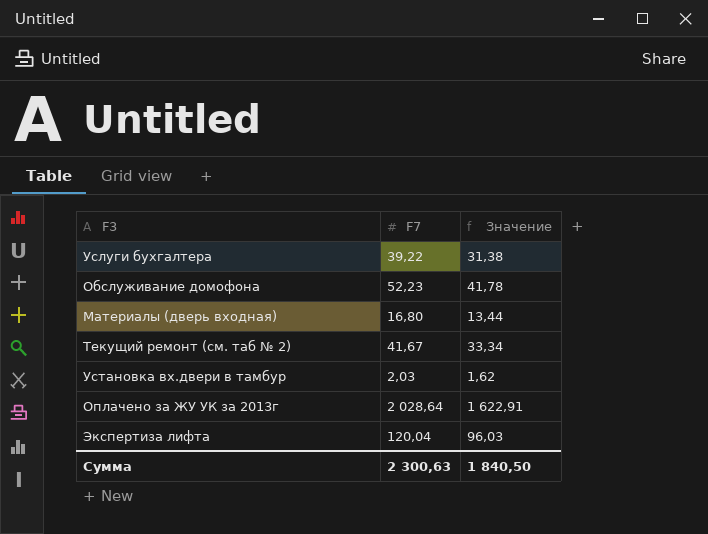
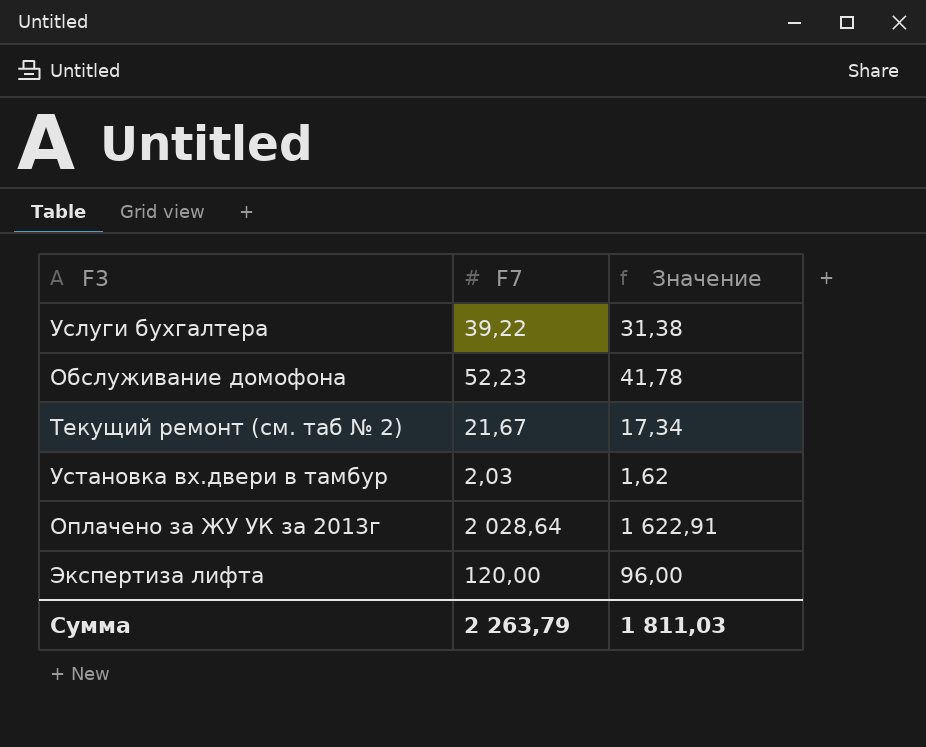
row Материалы (дверь входная): 16,80 | 13,44 -> none
Текущий ремонт (см. таб № 2) | F7: 41,67 -> 21,67
Текущий ремонт (см. таб № 2) | Значение: 33,34 -> 17,34
Экспертиза лифта | F7: 120,04 -> 120,00
Экспертиза лифта | Значение: 96,03 -> 96,00
Сумма | F7: 2 300,63 -> 2 263,79
Сумма | Значение: 1 840,50 -> 1 811,03

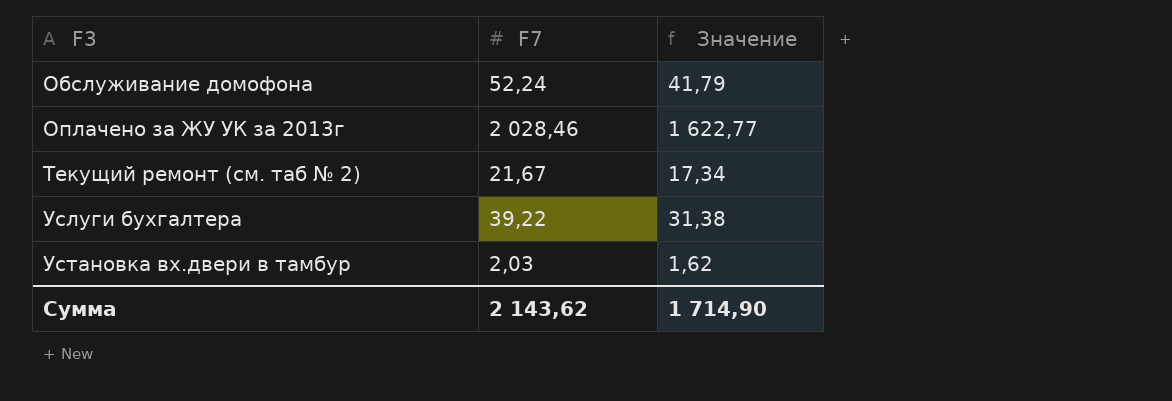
row order: none -> F3 ascending
row Экспертиза лифта: 120,00 | 96,00 -> none
Обслуживание домофона | F7: 52,23 -> 52,24
Обслуживание домофона | Значение: 41,78 -> 41,79
Оплачено за ЖУ УК за 2013г | F7: 2 028,64 -> 2 028,46
Оплачено за ЖУ УК за 2013г | Значение: 1 622,91 -> 1 622,77
Сумма | F7: 2 263,79 -> 2 143,62
Сумма | Значение: 1 811,03 -> 1 714,90

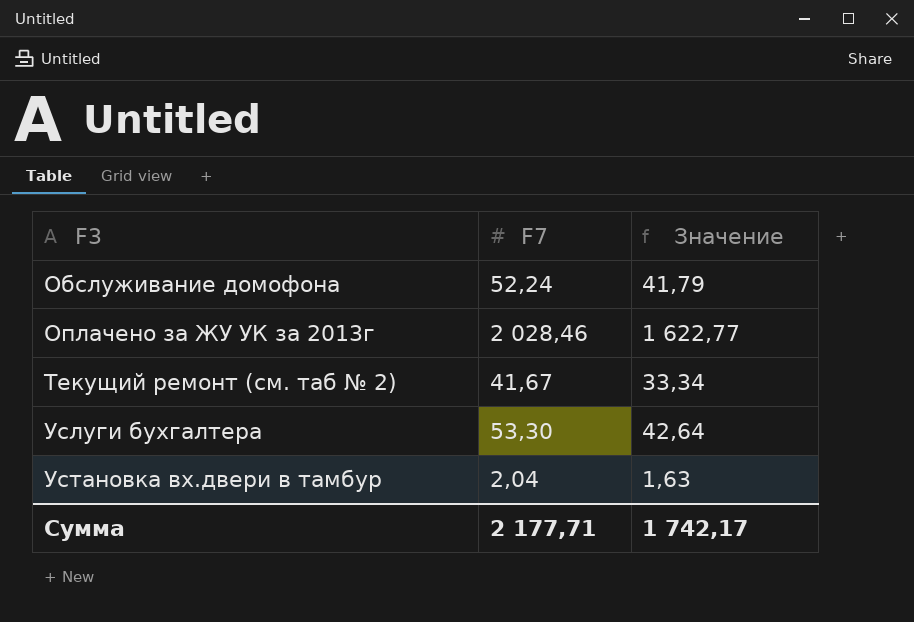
Текущий ремонт (см. таб № 2) | F7: 21,67 -> 41,67
Текущий ремонт (см. таб № 2) | Значение: 17,34 -> 33,34
Услуги бухгалтера | F7: 39,22 -> 53,30
Услуги бухгалтера | Значение: 31,38 -> 42,64
Установка вх.двери в тамбур | F7: 2,03 -> 2,04
Установка вх.двери в тамбур | Значение: 1,62 -> 1,63
Сумма | F7: 2 143,62 -> 2 177,71
Сумма | Значение: 1 714,90 -> 1 742,17

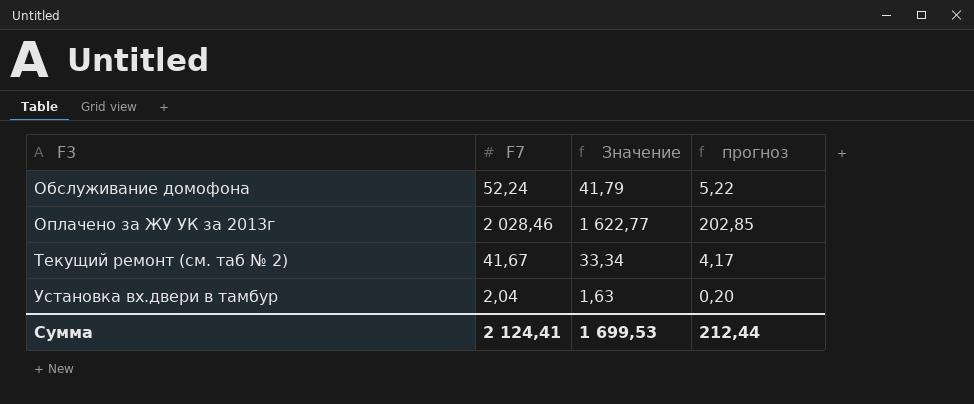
column прогноз | formula: none -> [F7] * 0,1
row Услуги бухгалтера: 53,30 | 42,64 -> none
Сумма | F7: 2 177,71 -> 2 124,41
Сумма | Значение: 1 742,17 -> 1 699,53

